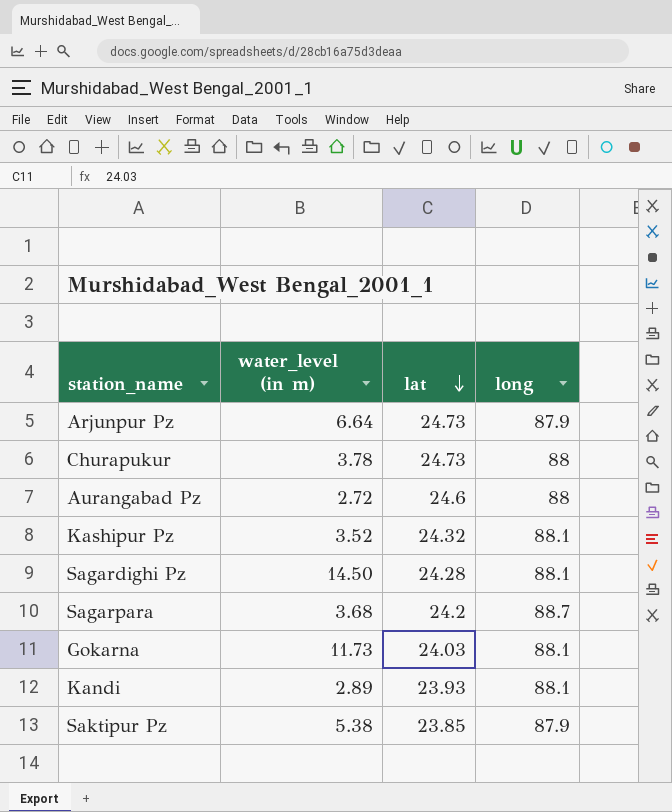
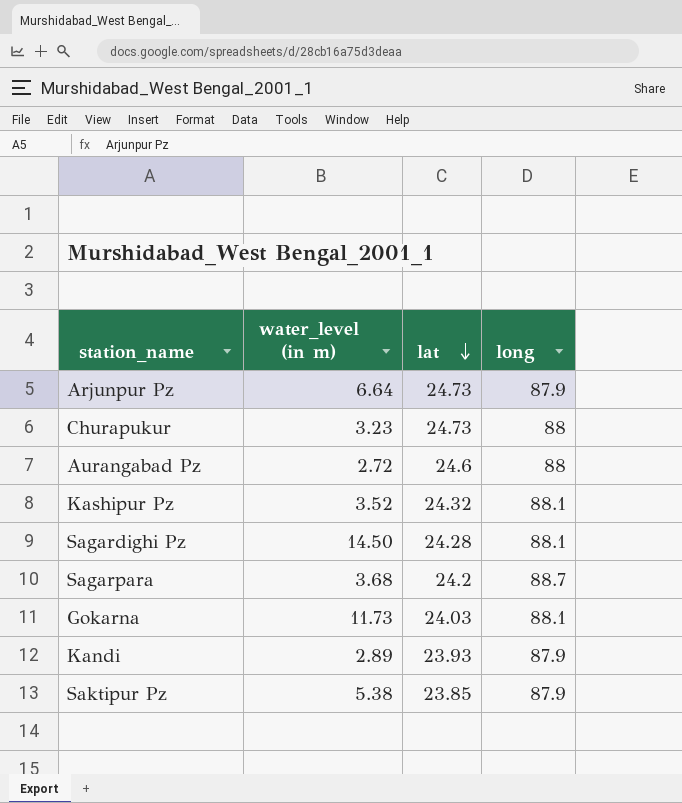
Churapukur | water_level (in m): 3.78 -> 3.23
Kandi | long: 88.1 -> 87.9

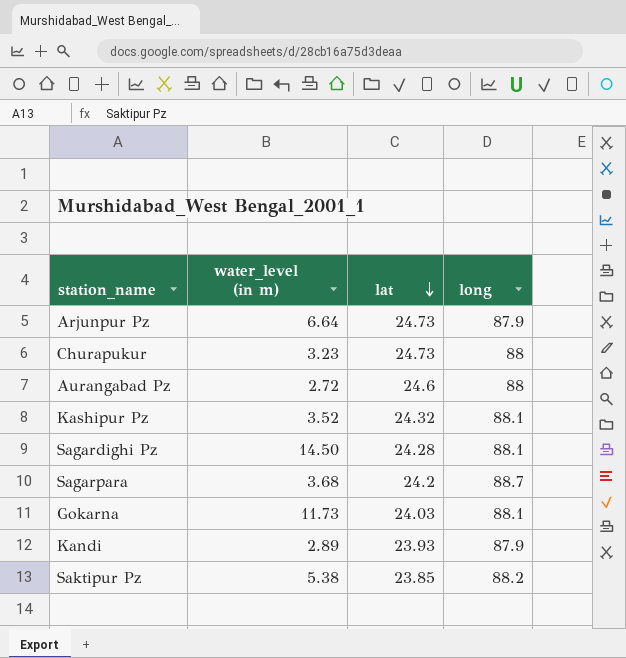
Saktipur Pz | long: 87.9 -> 88.2

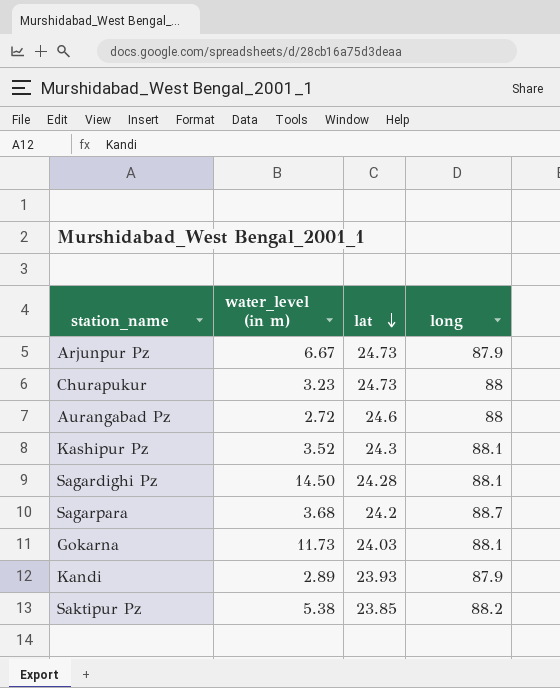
Arjunpur Pz | water_level (in m): 6.64 -> 6.67
Kashipur Pz | lat: 24.32 -> 24.3

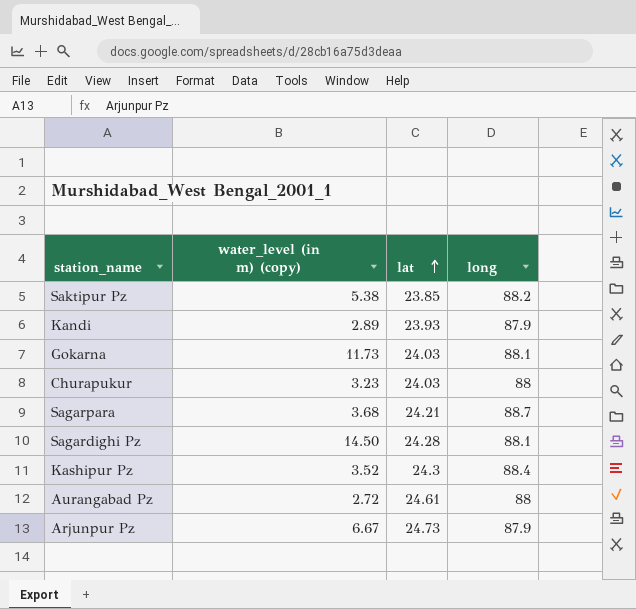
row order: lat descending -> lat ascending
column name: water_level (in m) -> water_level (in m) (copy)
Churapukur | lat: 24.73 -> 24.03
Sagarpara | lat: 24.2 -> 24.21
Kashipur Pz | long: 88.1 -> 88.4
Aurangabad Pz | lat: 24.6 -> 24.61

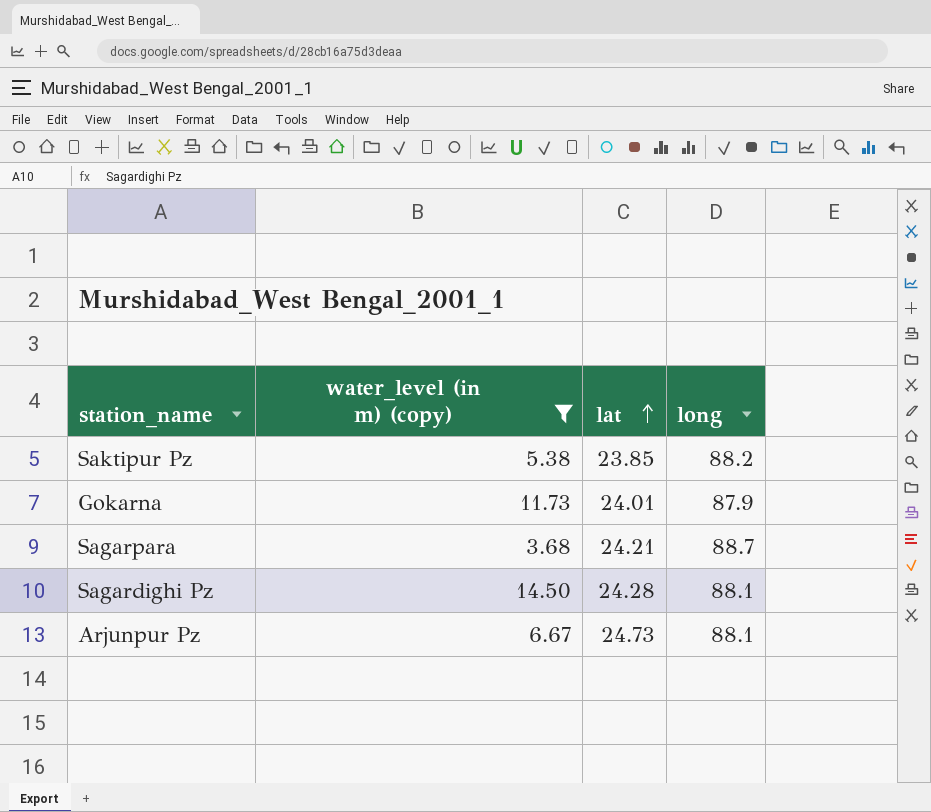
filter: none -> water_level (in m) (copy) >= 3.68
Gokarna | lat: 24.03 -> 24.01
Gokarna | long: 88.1 -> 87.9
Arjunpur Pz | long: 87.9 -> 88.1

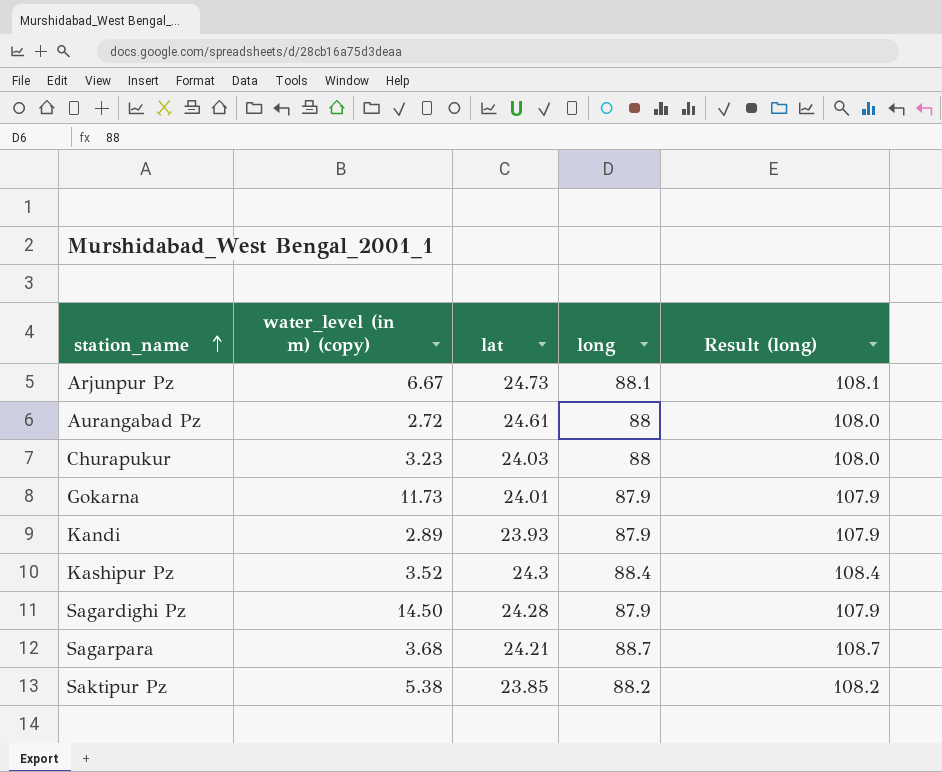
filter: water_level (in m) (copy) >= 3.68 -> none
row order: lat ascending -> station_name ascending
column Result (long) | formula: none -> [long] + 20
Sagardighi Pz | long: 88.1 -> 87.9

